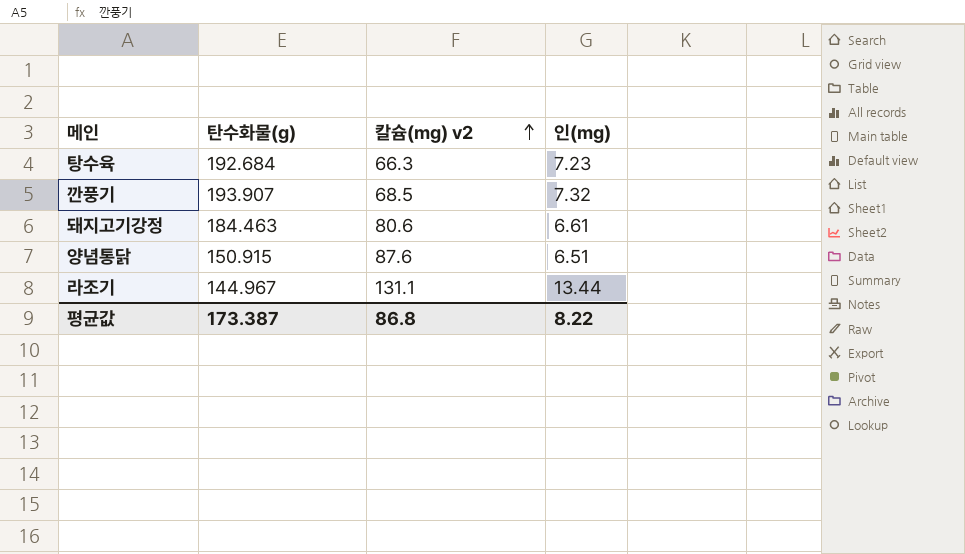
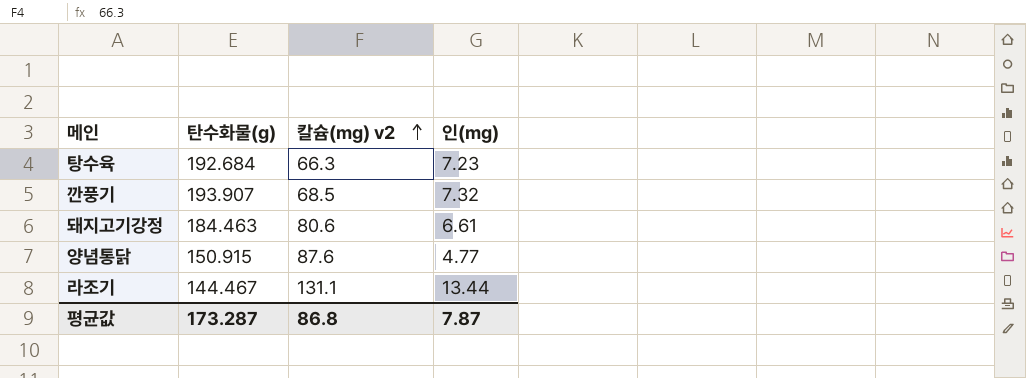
양념통닭 | 인(mg): 6.51 -> 4.77
라조기 | 탄수화물(g): 144.967 -> 144.467
평균값 | 탄수화물(g): 173.387 -> 173.287
평균값 | 인(mg): 8.22 -> 7.87

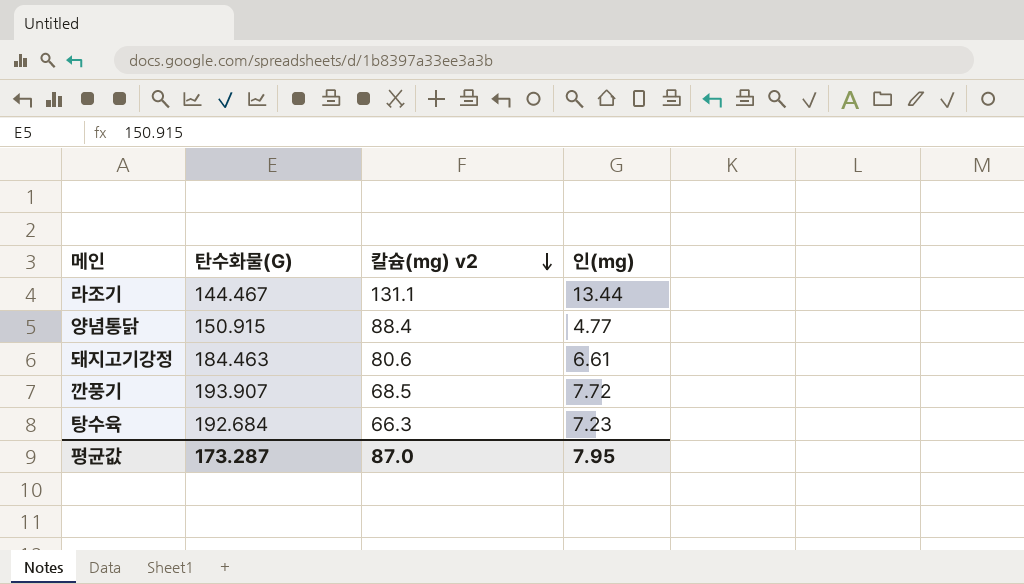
row order: 칼슘(mg) v2 ascending -> 칼슘(mg) v2 descending
column name: 탄수화물(g) -> 탄수화물(G)
양념통닭 | 칼슘(mg) v2: 87.6 -> 88.4
깐풍기 | 인(mg): 7.32 -> 7.72
평균값 | 칼슘(mg) v2: 86.8 -> 87.0
평균값 | 인(mg): 7.87 -> 7.95

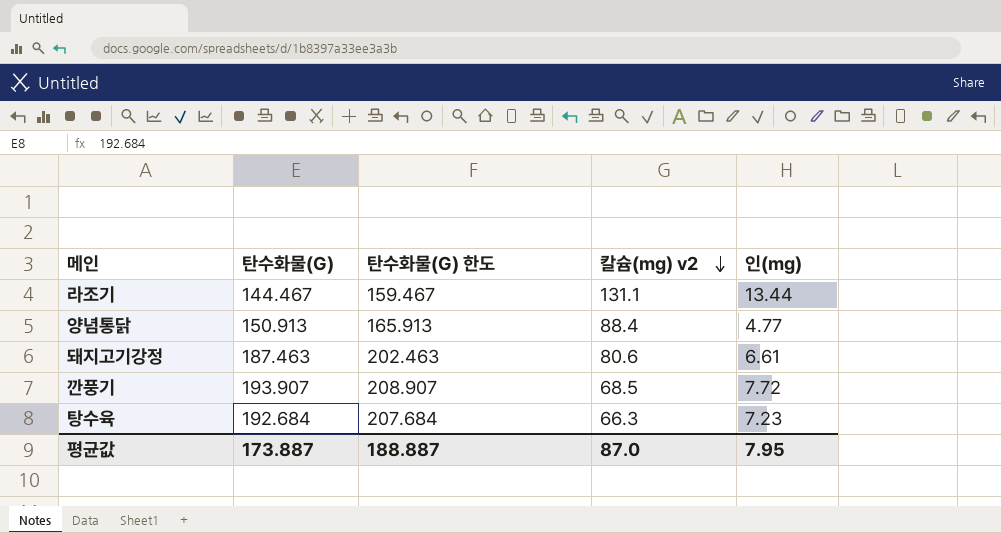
column 탄수화물(G) 한도 | formula: none -> [탄수화물(G)] + 15
양념통닭 | 탄수화물(G): 150.915 -> 150.913
돼지고기강정 | 탄수화물(G): 184.463 -> 187.463
평균값 | 탄수화물(G): 173.287 -> 173.887

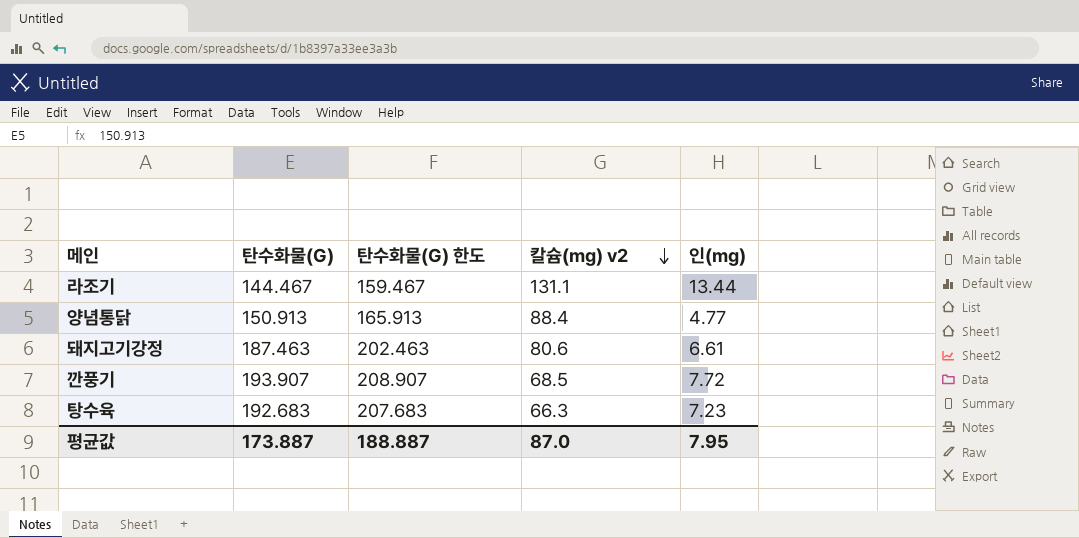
탕수육 | 탄수화물(G): 192.684 -> 192.683
탕수육 | 탄수화물(G) 한도: 207.684 -> 207.683

